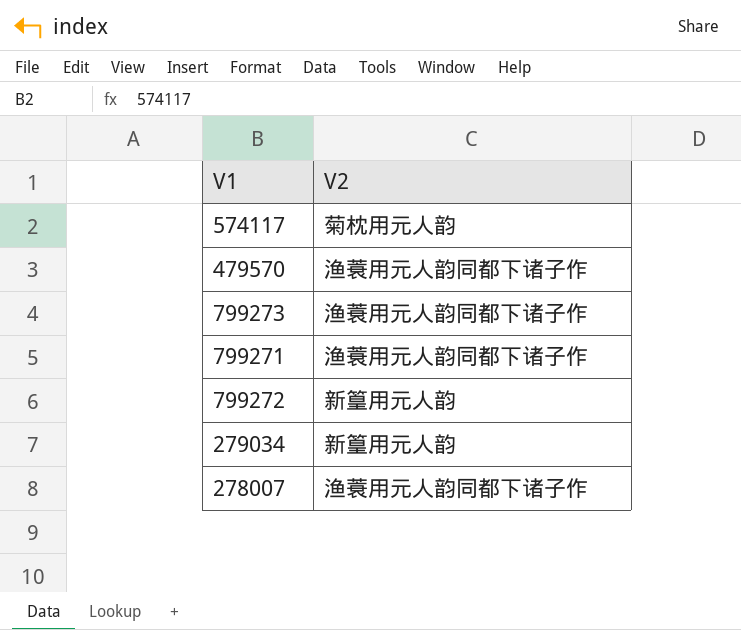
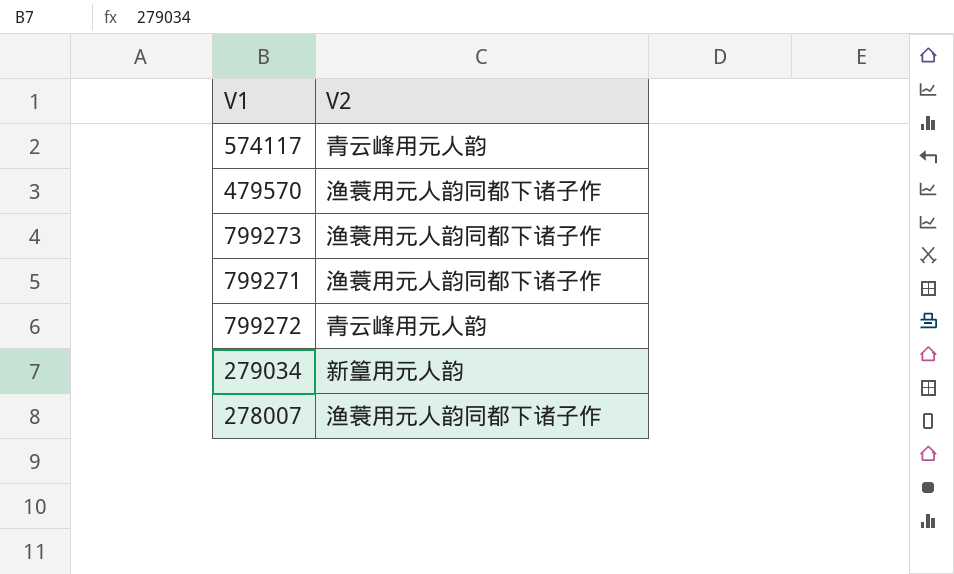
574117 | V2: 菊枕用元人韵 -> 青云峰用元人韵
799272 | V2: 新篁用元人韵 -> 青云峰用元人韵

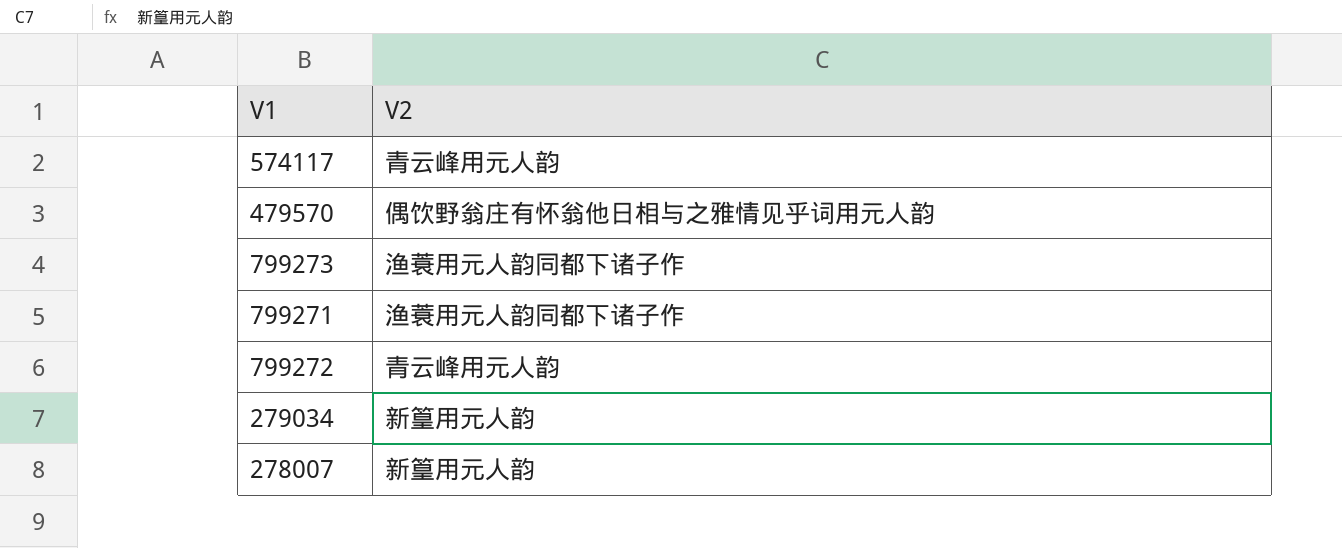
479570 | V2: 渔蓑用元人韵同都下诸子作 -> 偶饮野翁庄有怀翁他日相与之雅情见乎词用元人韵
278007 | V2: 渔蓑用元人韵同都下诸子作 -> 新篁用元人韵

